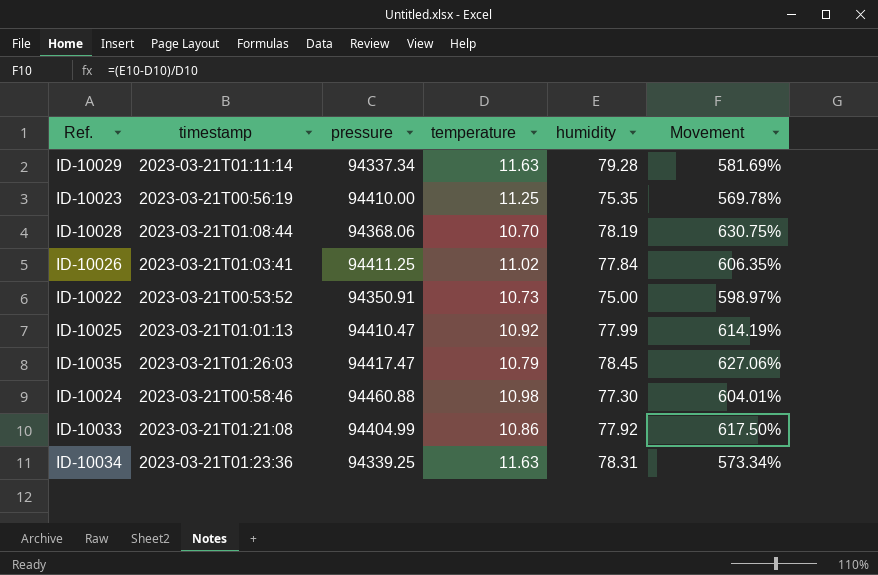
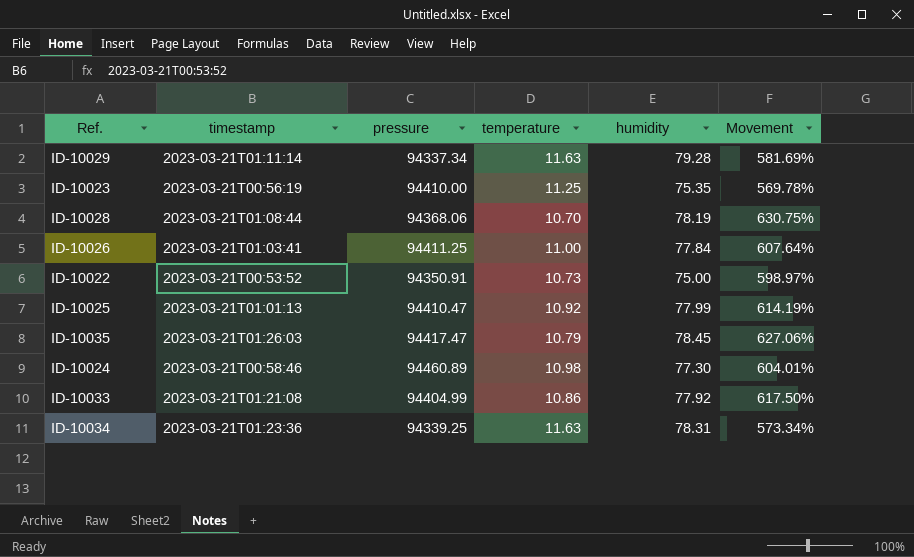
ID-10026 | temperature: 11.02 -> 11.00
ID-10026 | Movement: 606.35% -> 607.64%
ID-10024 | pressure: 94460.88 -> 94460.89

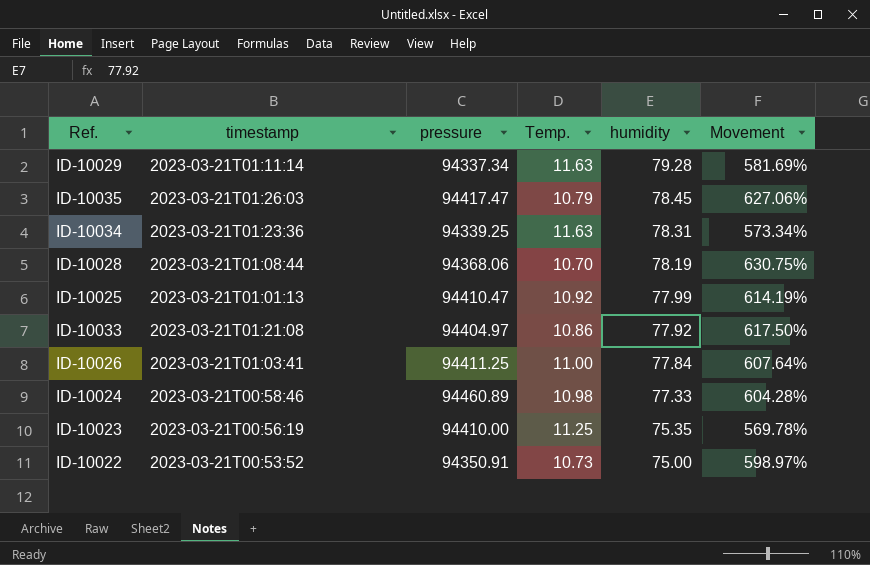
row order: none -> humidity descending
column name: temperature -> Temp.
ID-10033 | pressure: 94404.99 -> 94404.97
ID-10024 | humidity: 77.30 -> 77.33
ID-10024 | Movement: 604.01% -> 604.28%

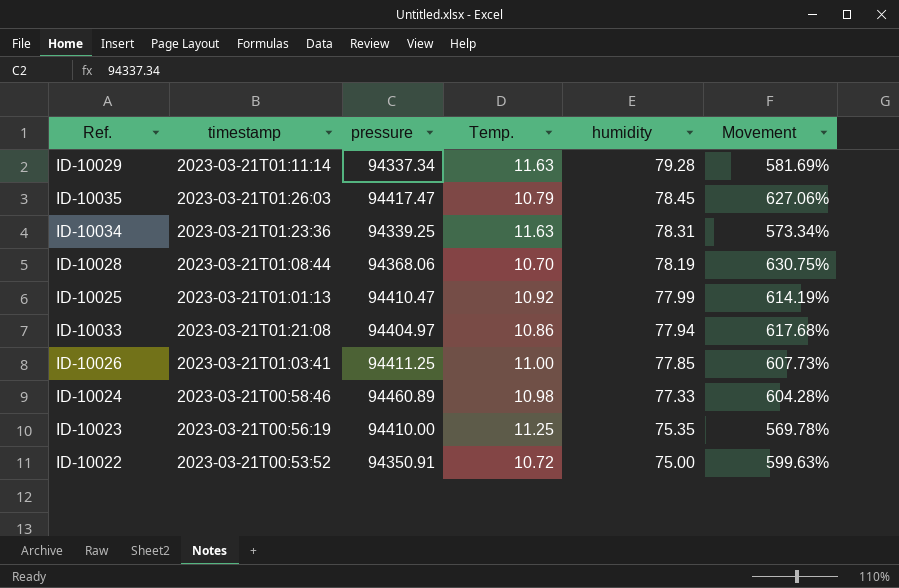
ID-10033 | humidity: 77.92 -> 77.94
ID-10033 | Movement: 617.50% -> 617.68%
ID-10026 | humidity: 77.84 -> 77.85
ID-10026 | Movement: 607.64% -> 607.73%
ID-10022 | Temp.: 10.73 -> 10.72
ID-10022 | Movement: 598.97% -> 599.63%

